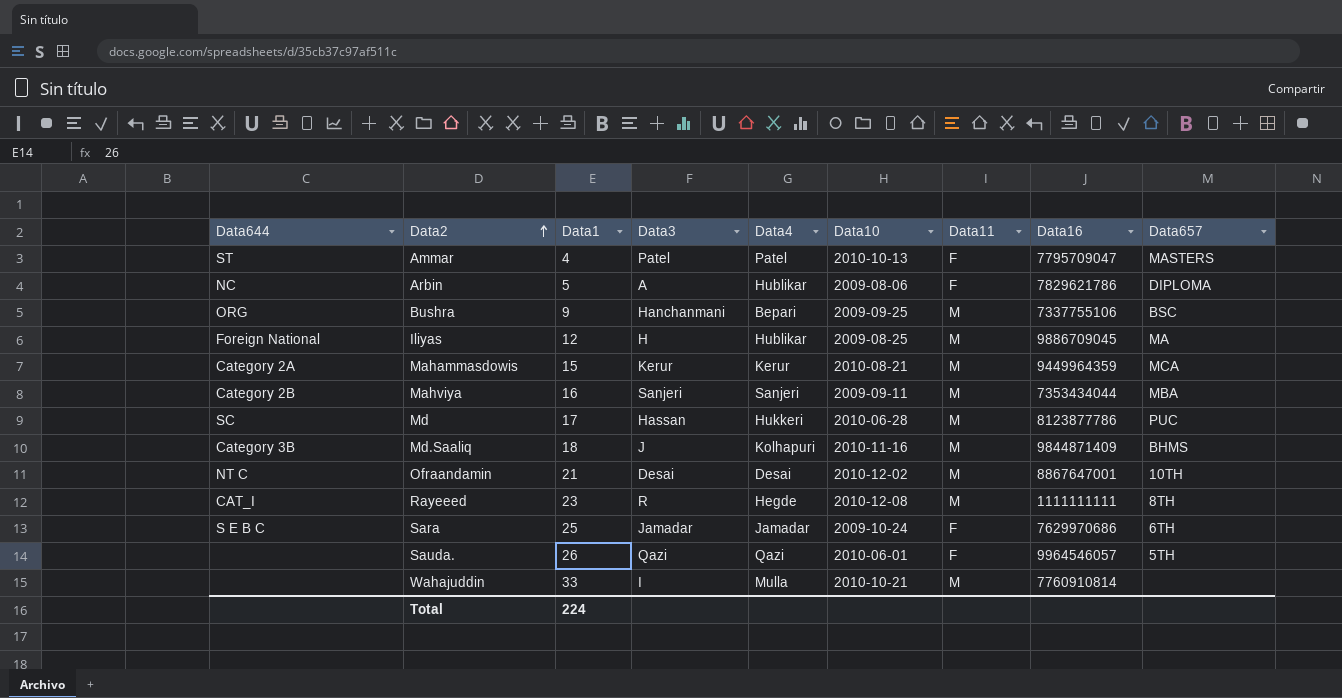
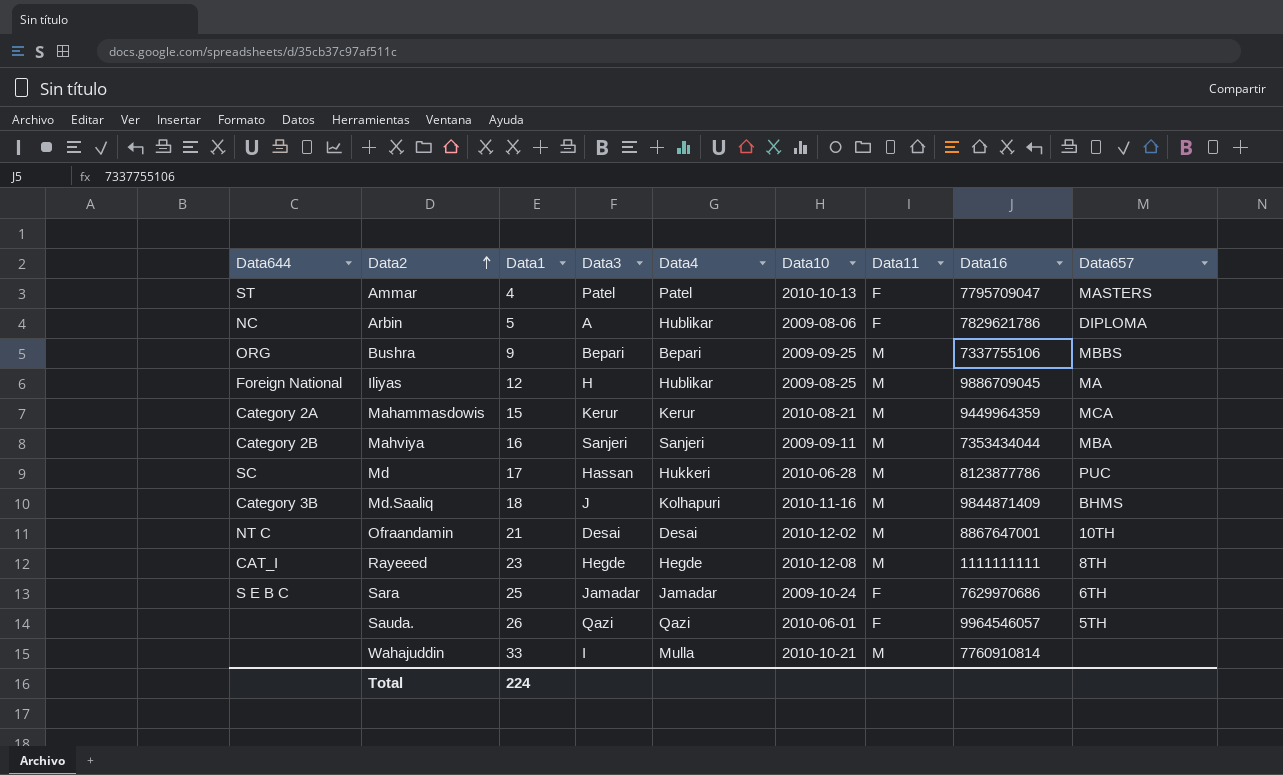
Bushra | Data3: Hanchanmani -> Bepari
Bushra | Data657: BSC -> MBBS
Rayeeed | Data3: R -> Hegde

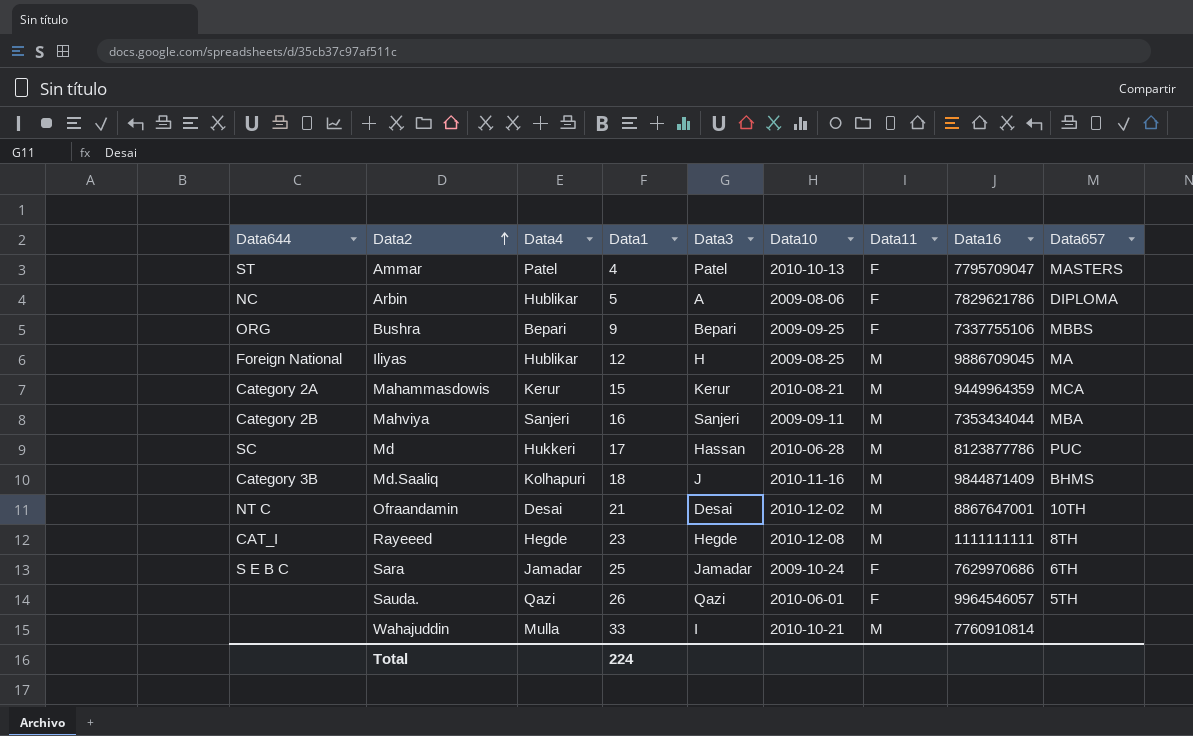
column Data4 | position: 5 -> 3
Bushra | Data11: M -> F

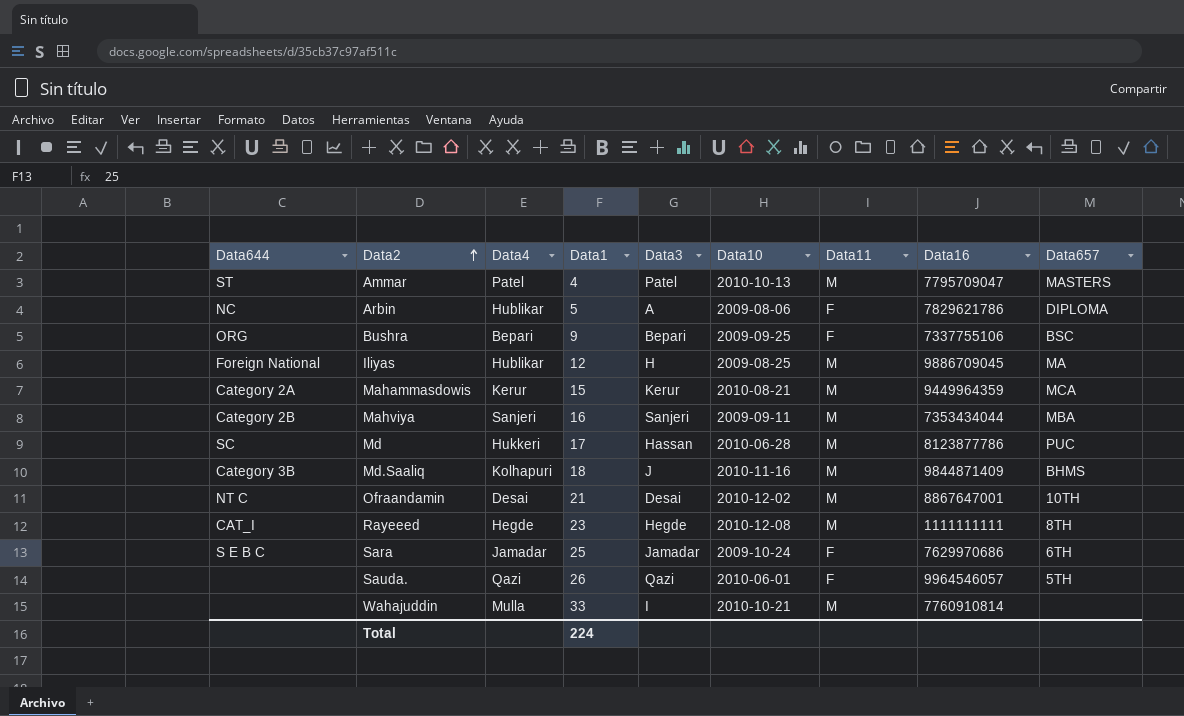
Ammar | Data11: F -> M
Bushra | Data657: MBBS -> BSC

